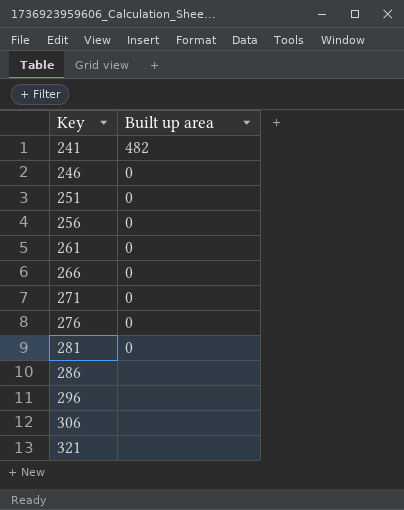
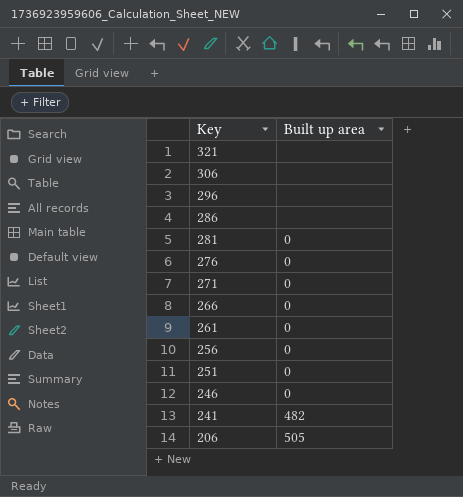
row order: Key ascending -> Key descending
row 206: none -> 505

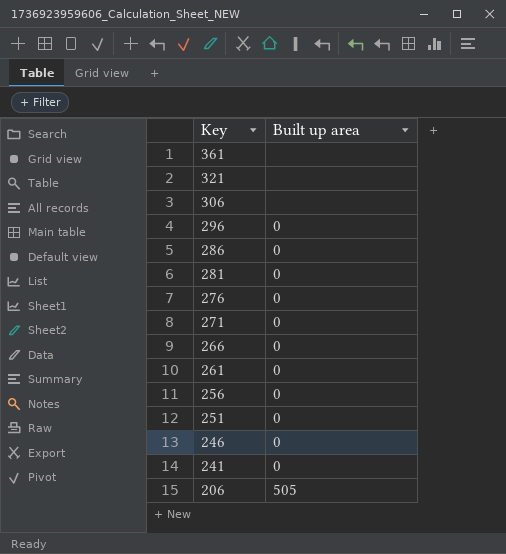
row 361: none -> none
296 | Built up area: none -> 0
286 | Built up area: none -> 0
241 | Built up area: 482 -> 0

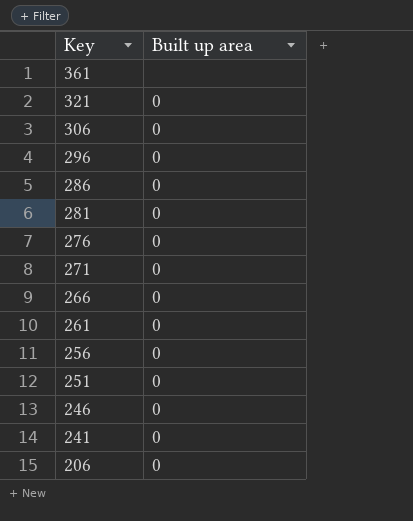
321 | Built up area: none -> 0
306 | Built up area: none -> 0
206 | Built up area: 505 -> 0

